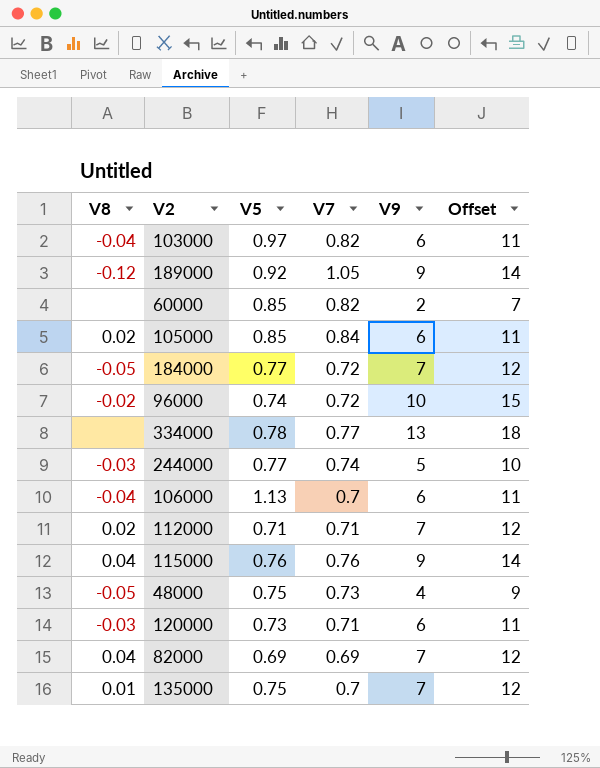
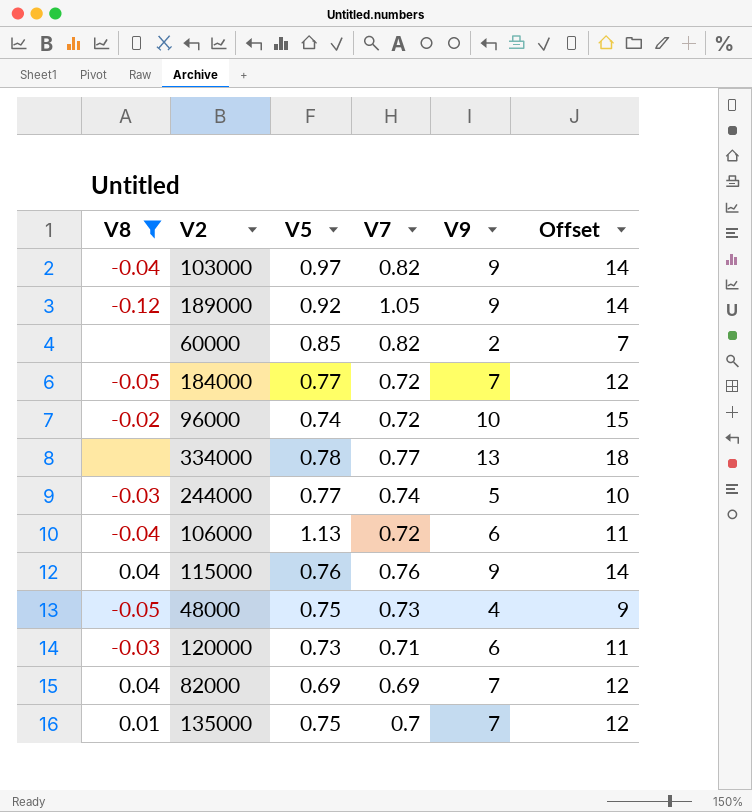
filter: none -> V8 != 0.02
103000 | V9: 6 -> 9
103000 | Offset: 11 -> 14
106000 | V7: 0.7 -> 0.72

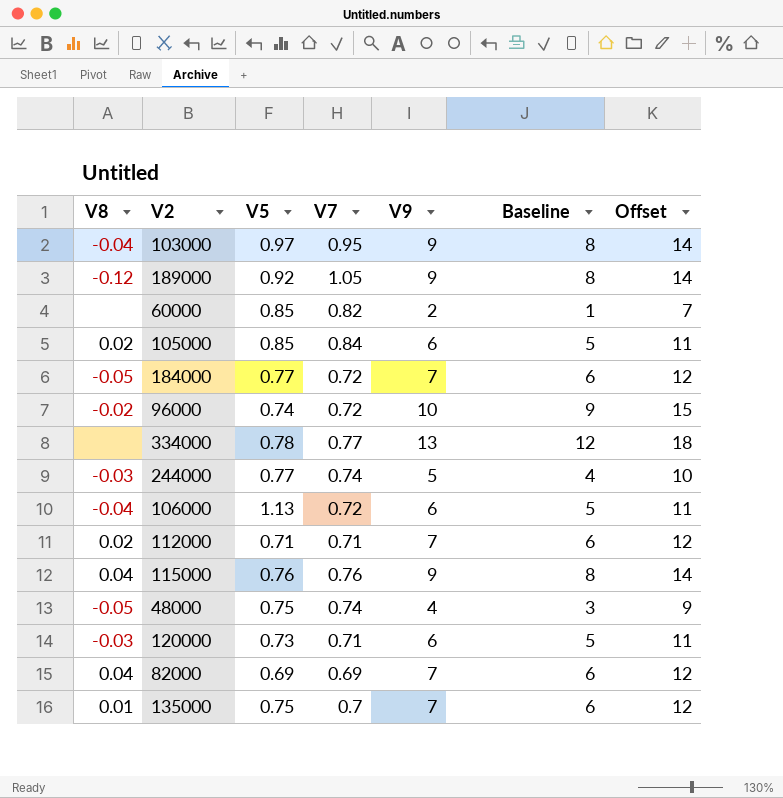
filter: V8 != 0.02 -> none
column Baseline | formula: none -> [V9] - 1
103000 | V7: 0.82 -> 0.95
48000 | V7: 0.73 -> 0.74

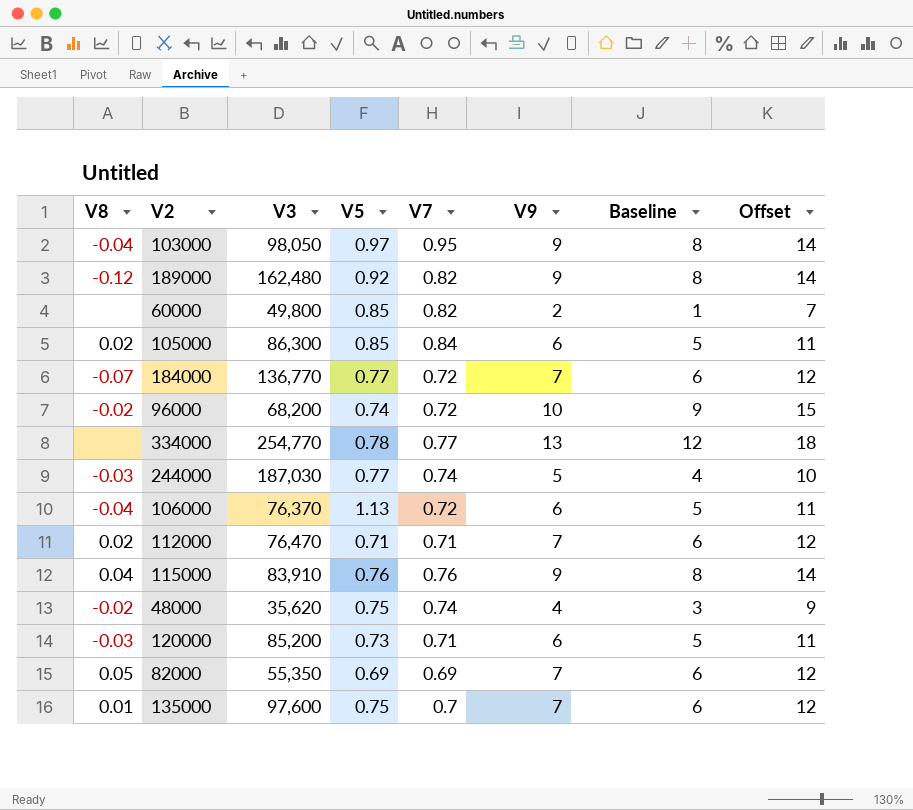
column V3 | position: none -> 3
189000 | V7: 1.05 -> 0.82
184000 | V8: -0.05 -> -0.07
48000 | V8: -0.05 -> -0.02
82000 | V8: 0.04 -> 0.05

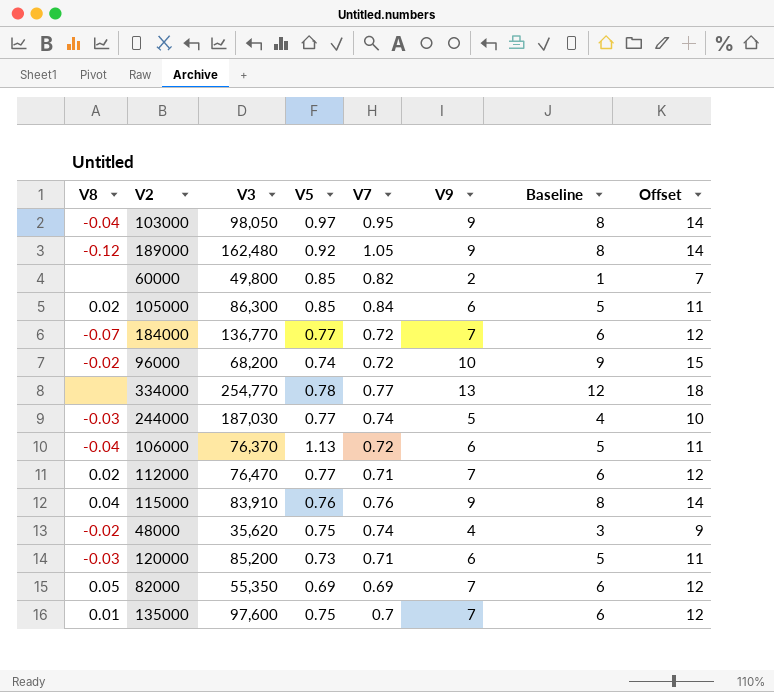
189000 | V7: 0.82 -> 1.05
112000 | V5: 0.71 -> 0.77

